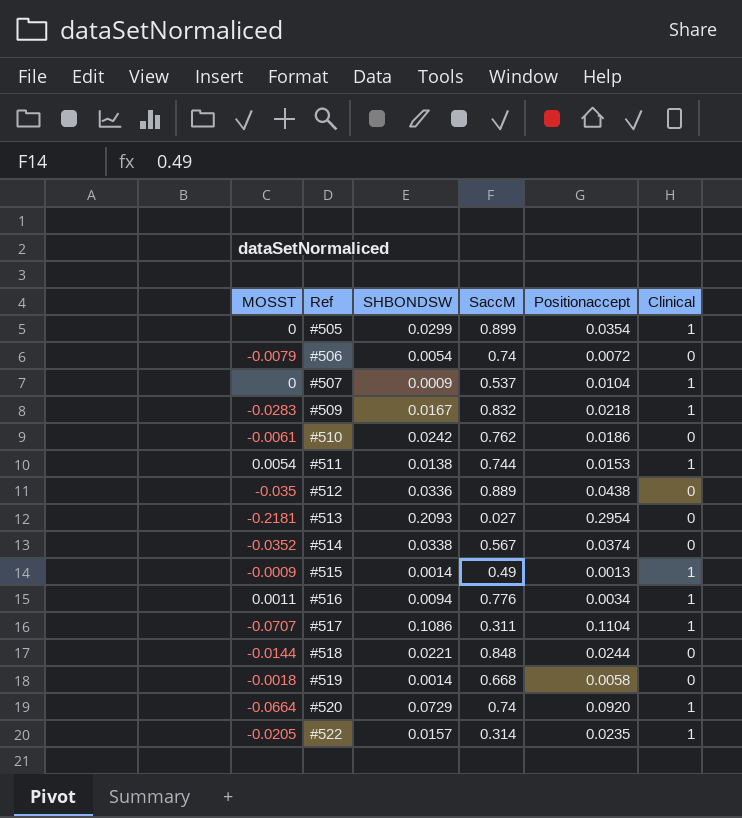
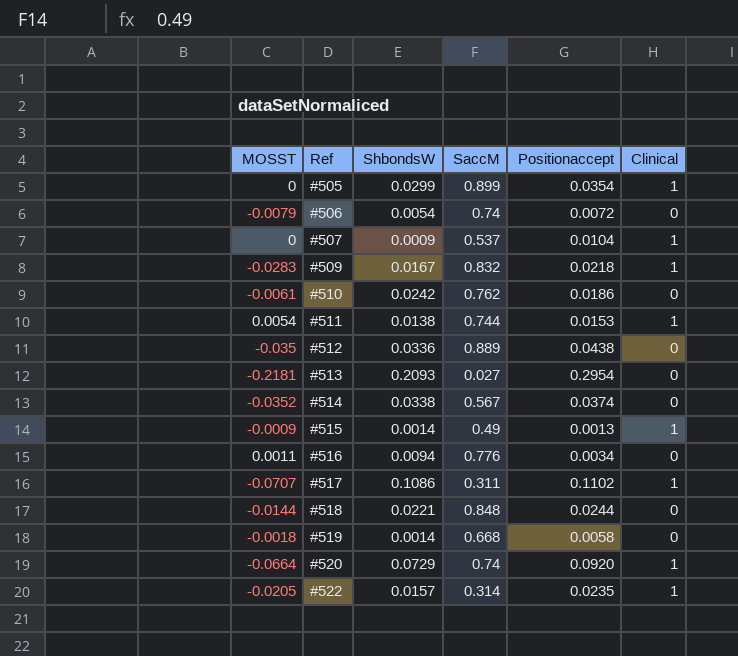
column name: SHBONDSW -> ShbondsW
#516 | Clinical: 1 -> 0
#517 | Positionaccept: 0.1104 -> 0.1102

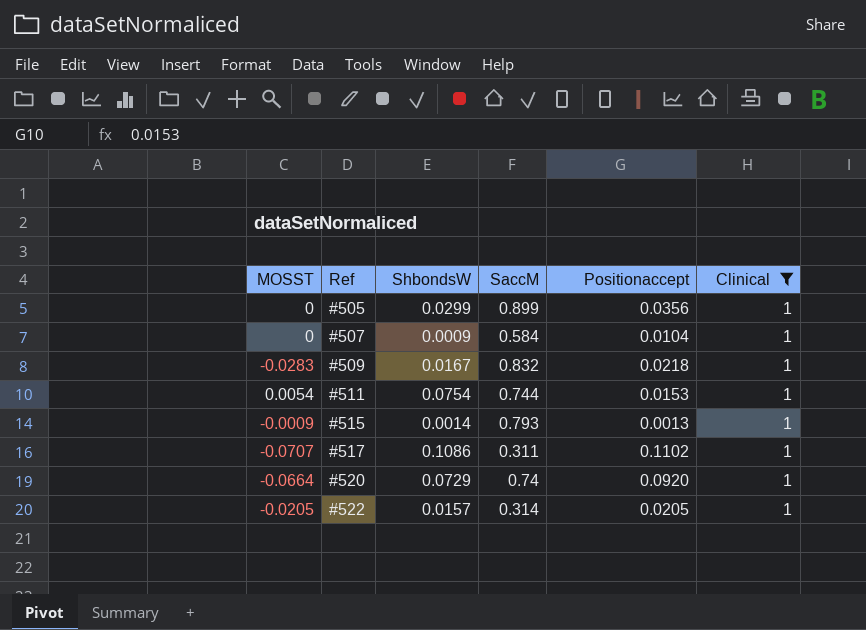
filter: none -> Clinical = 1
#505 | Positionaccept: 0.0354 -> 0.0356
#507 | SaccM: 0.537 -> 0.584
#511 | ShbondsW: 0.0138 -> 0.0754
#515 | SaccM: 0.49 -> 0.793
#522 | Positionaccept: 0.0235 -> 0.0205

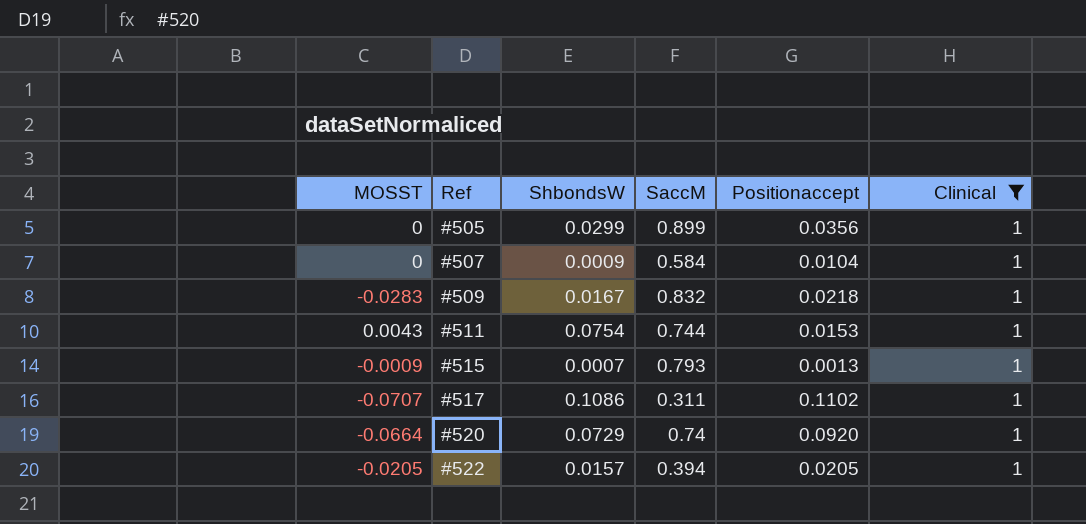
#511 | MOSST: 0.0054 -> 0.0043
#515 | ShbondsW: 0.0014 -> 0.0007
#522 | SaccM: 0.314 -> 0.394

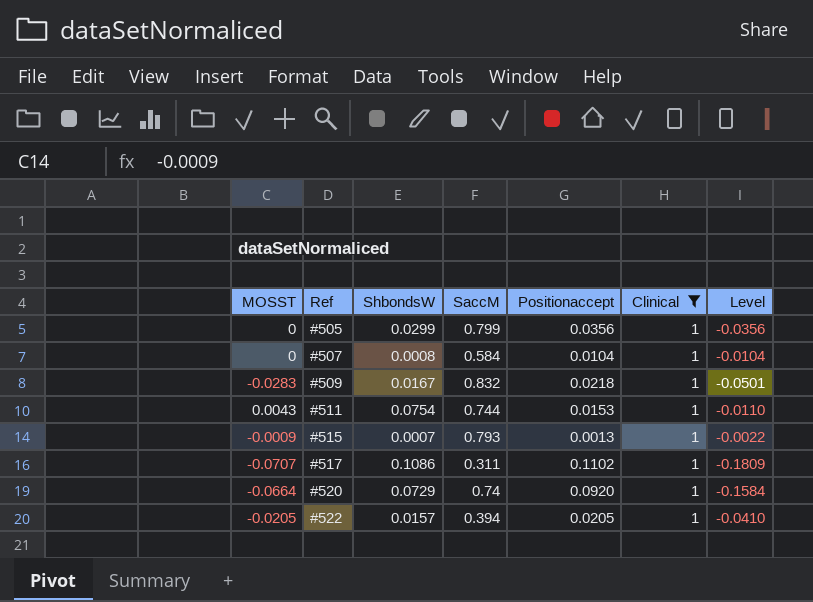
column Level | formula: none -> [MOSST] - [Positionaccept]
#505 | SaccM: 0.899 -> 0.799
#507 | ShbondsW: 0.0009 -> 0.0008

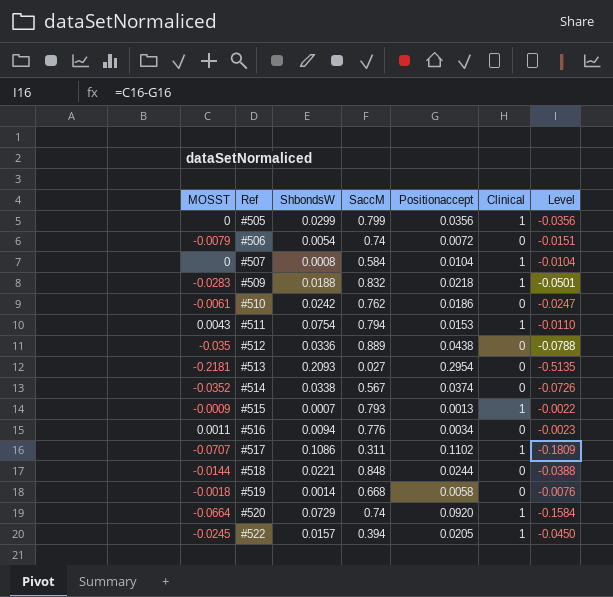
filter: Clinical = 1 -> none
#509 | ShbondsW: 0.0167 -> 0.0188
#511 | SaccM: 0.744 -> 0.794
#522 | MOSST: -0.0205 -> -0.0245
#522 | Level: -0.0410 -> -0.0450

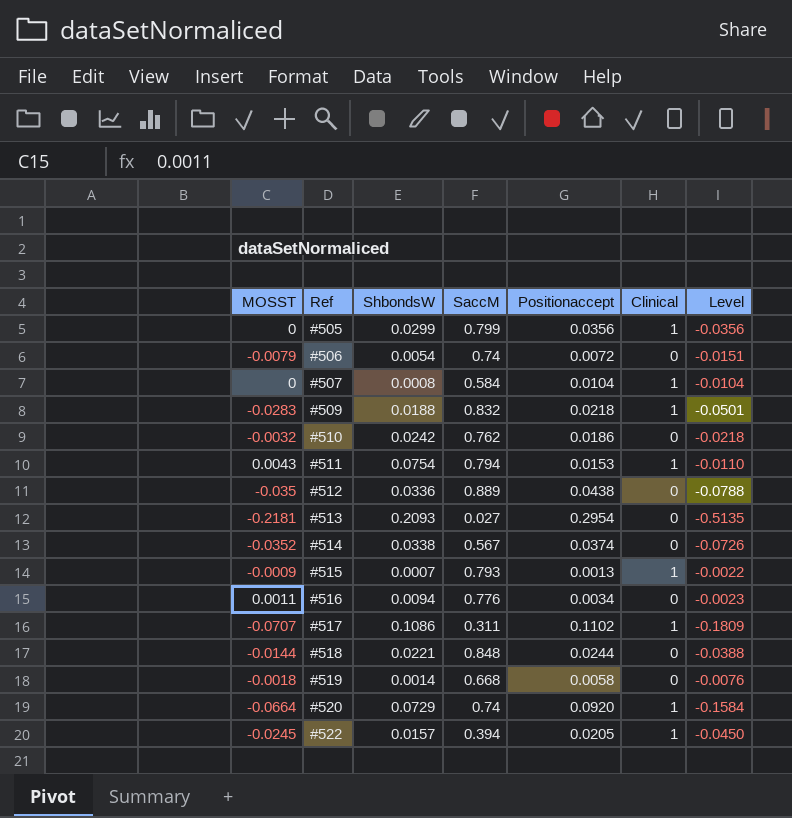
#510 | MOSST: -0.0061 -> -0.0032
#510 | Level: -0.0247 -> -0.0218

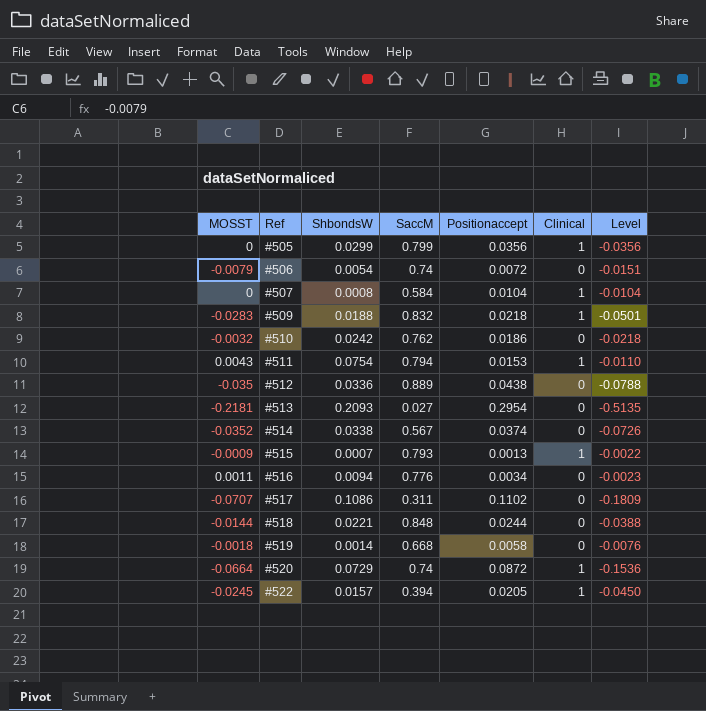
#517 | Clinical: 1 -> 0
#520 | Positionaccept: 0.0920 -> 0.0872
#520 | Level: -0.1584 -> -0.1536

